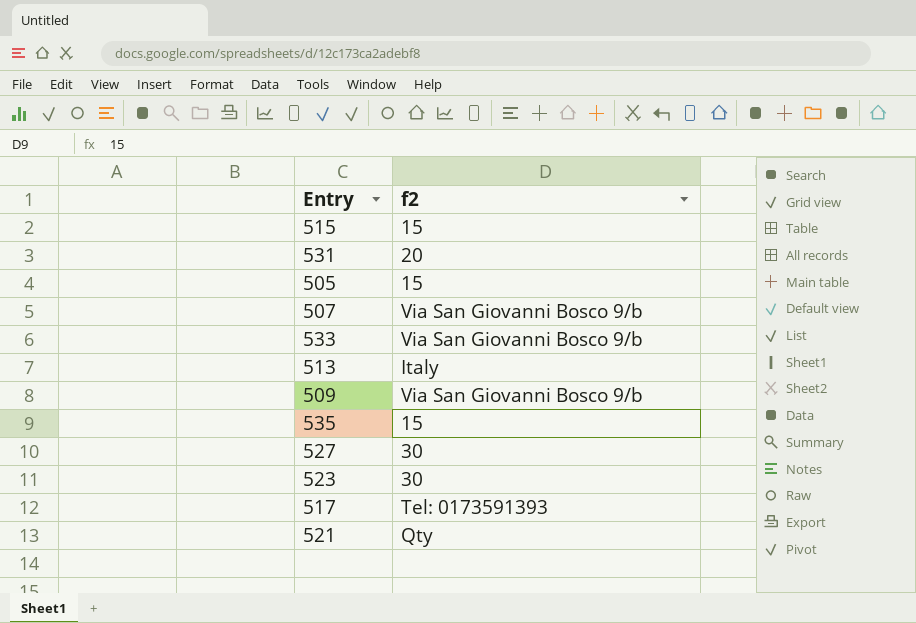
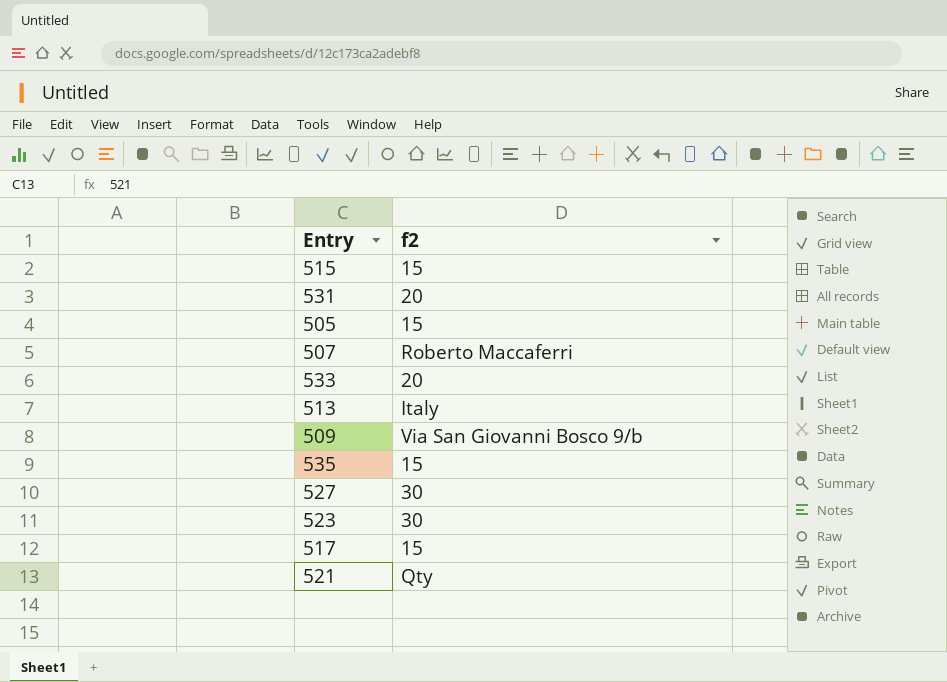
507 | f2: Via San Giovanni Bosco 9/b -> Roberto Maccaferri
533 | f2: Via San Giovanni Bosco 9/b -> 20
517 | f2: Tel: 0173591393 -> 15

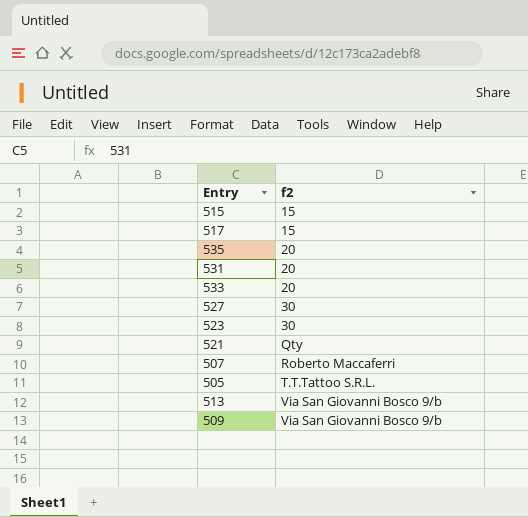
row order: none -> f2 ascending
535 | f2: 15 -> 20
505 | f2: 15 -> T.T.Tattoo S.R.L.
513 | f2: Italy -> Via San Giovanni Bosco 9/b

